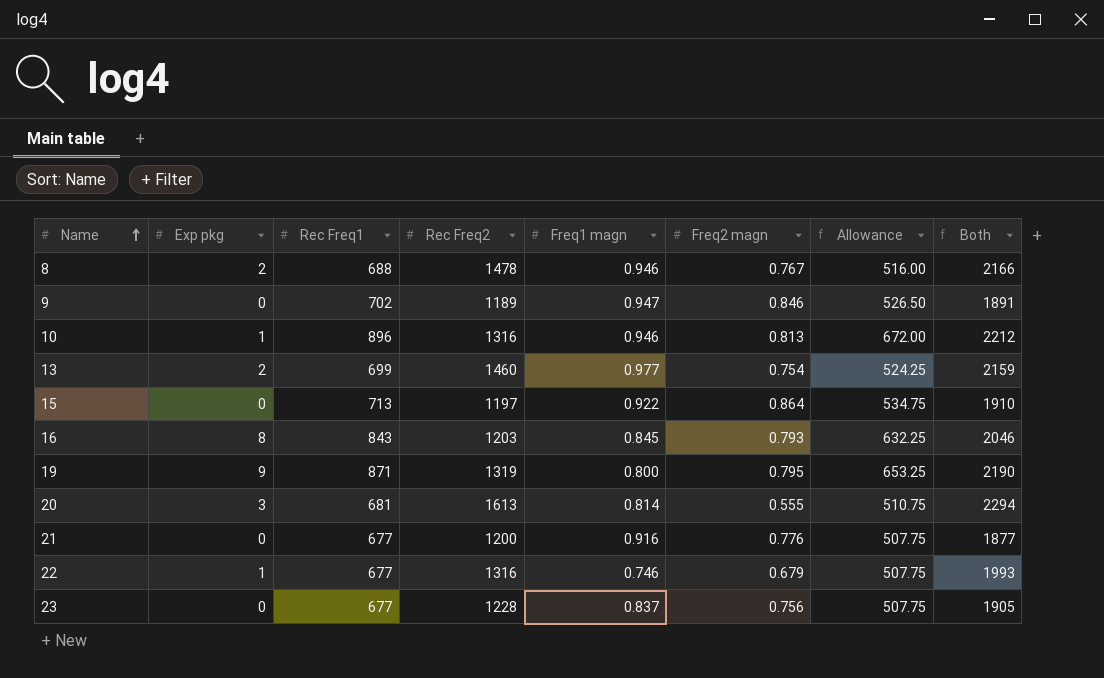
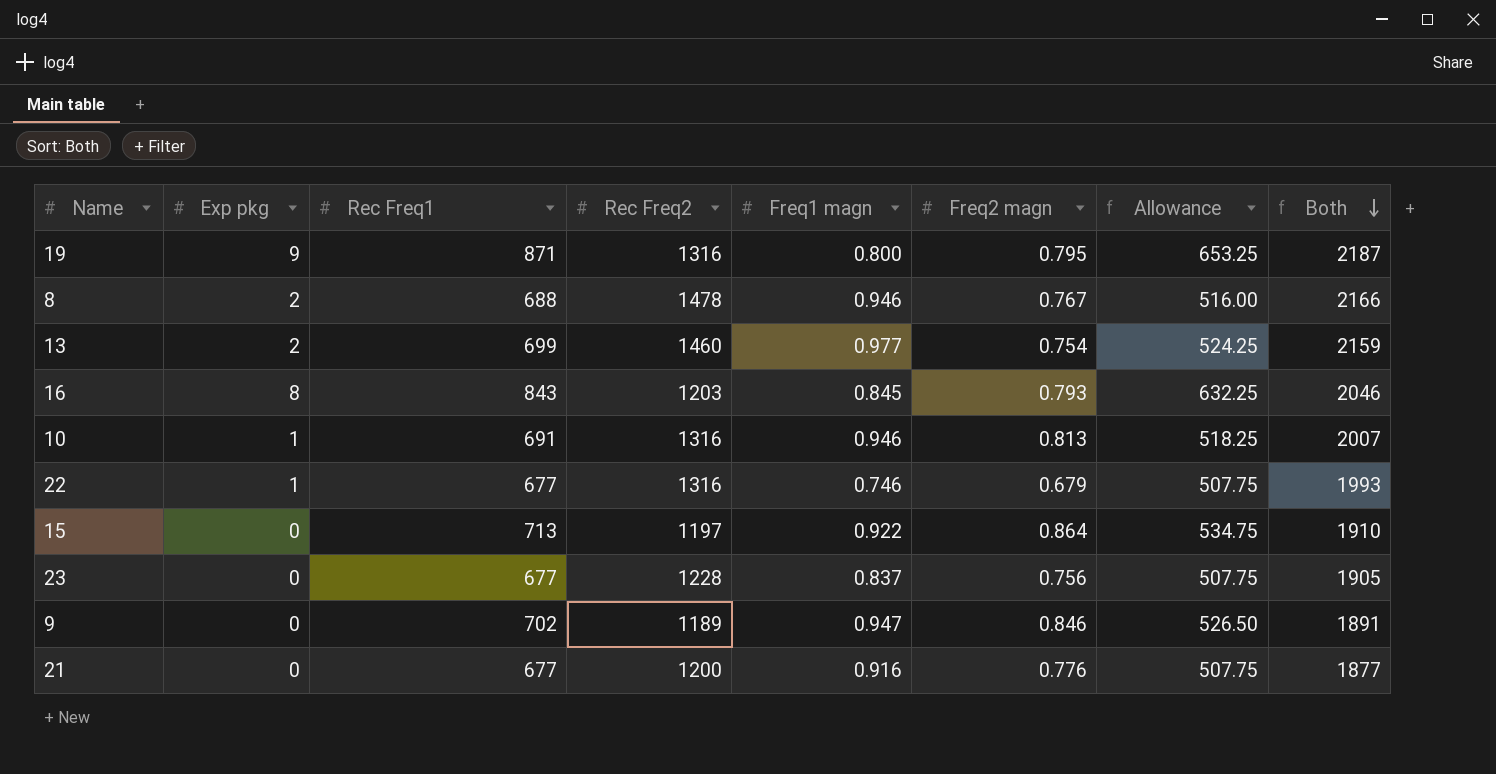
row order: Name ascending -> Both descending
row 20: 3 | 681 | 1613 | 0.814 | 0.555 | 510.75 | 2294 -> none
19 | Rec Freq2: 1319 -> 1316
19 | Both: 2190 -> 2187
10 | Rec Freq1: 896 -> 691
10 | Allowance: 672.00 -> 518.25
10 | Both: 2212 -> 2007

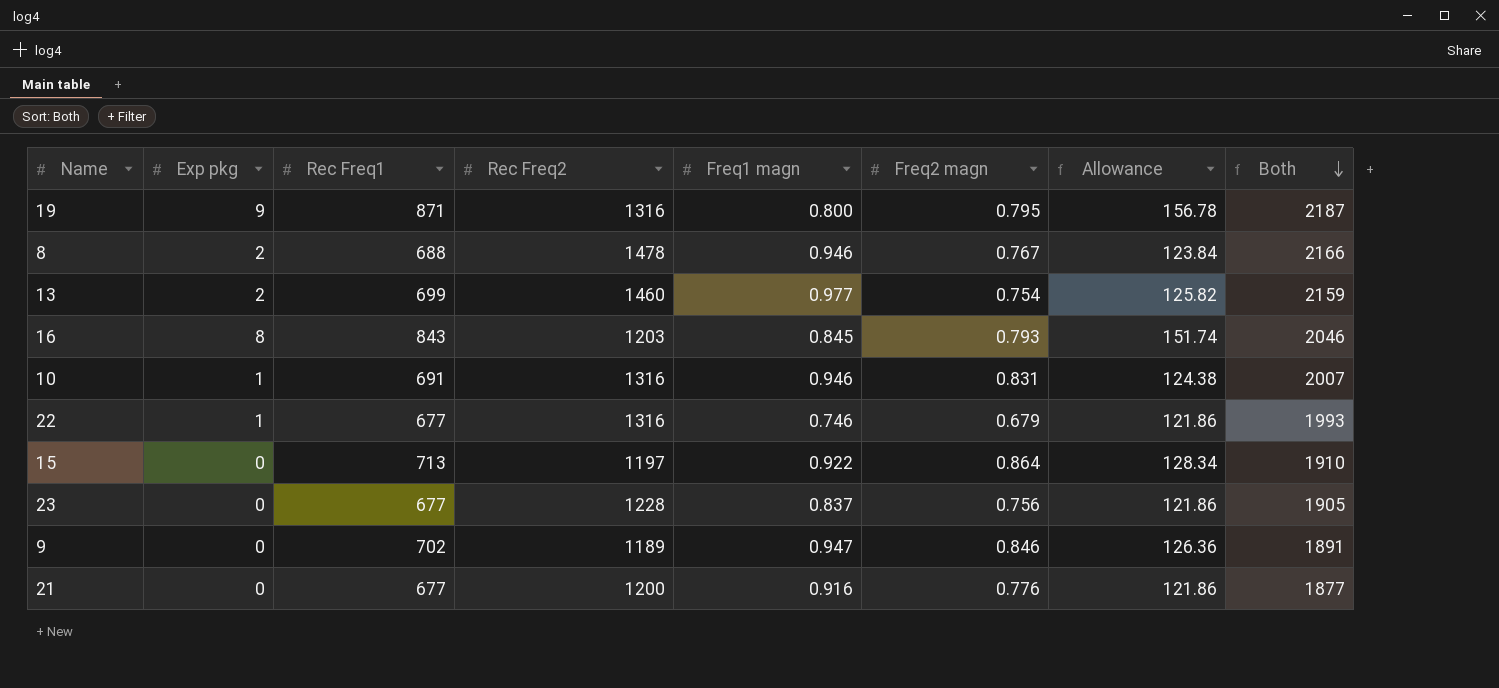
column Allowance | formula: [Rec Freq1] * 0.75 -> [Rec Freq1] * 0.18
10 | Freq2 magn: 0.813 -> 0.831

